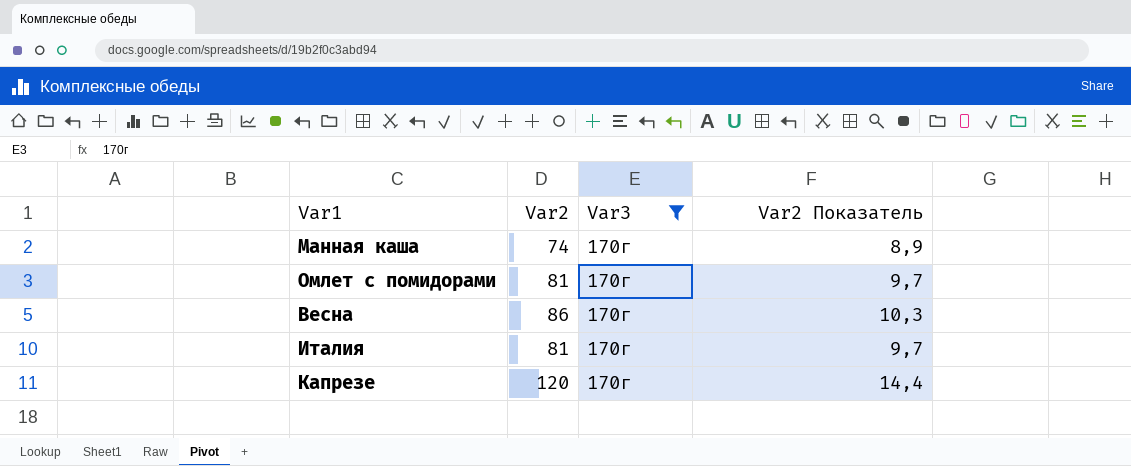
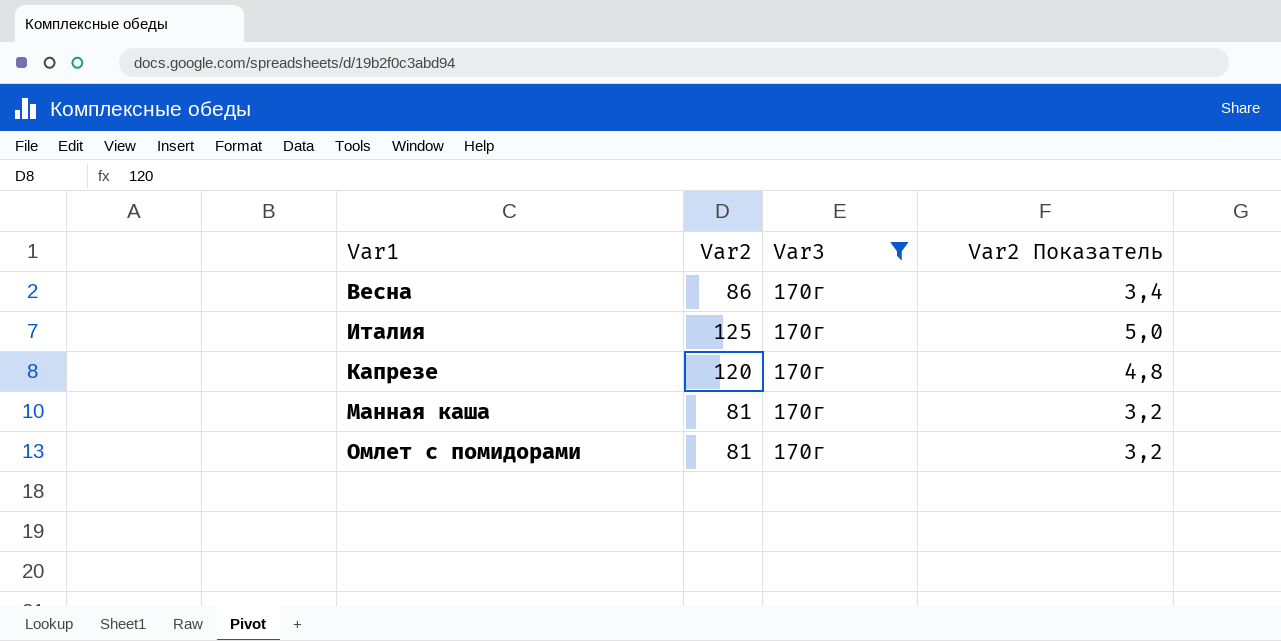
row order: none -> Var1 ascending
column Var2 Показатель | formula: [Var2] * 0,12 -> [Var2] * 0,04
Италия | Var2: 81 -> 125
Манная каша | Var2: 74 -> 81

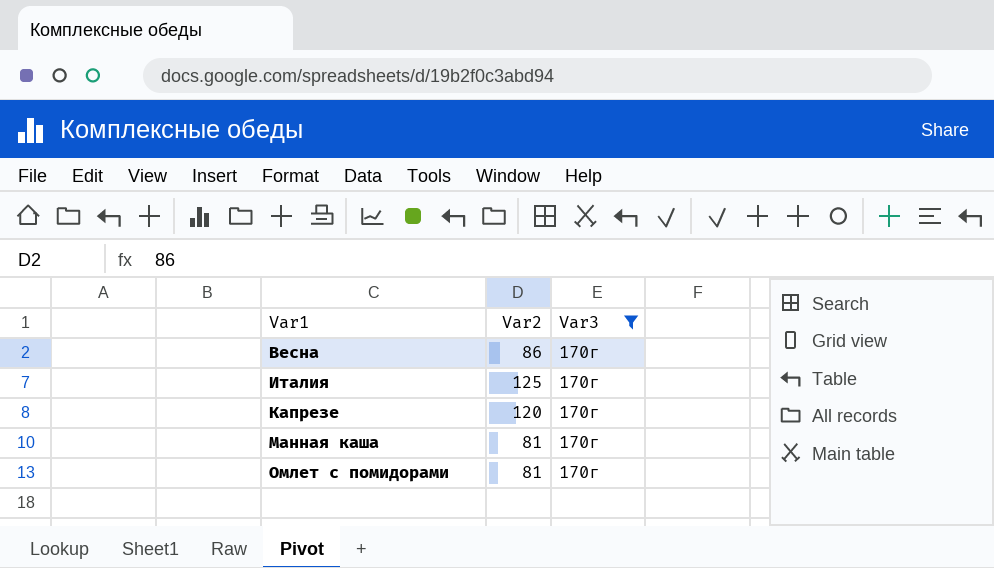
column Var2 Показатель | formula: [Var2] * 0,04 -> none

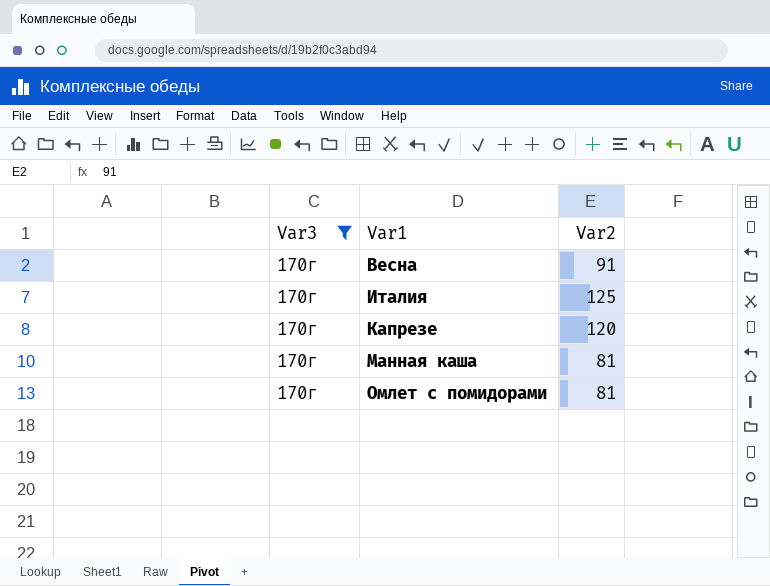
column Var3 | position: 3 -> 1
Весна | Var2: 86 -> 91

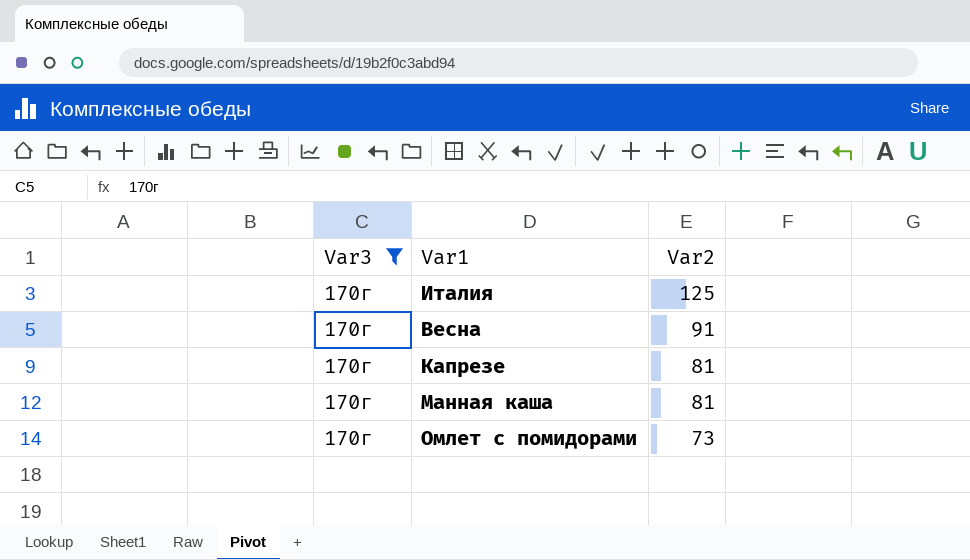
row order: Var1 ascending -> Var2 descending
Капрезе | Var2: 120 -> 81
Омлет с помидорами | Var2: 81 -> 73

